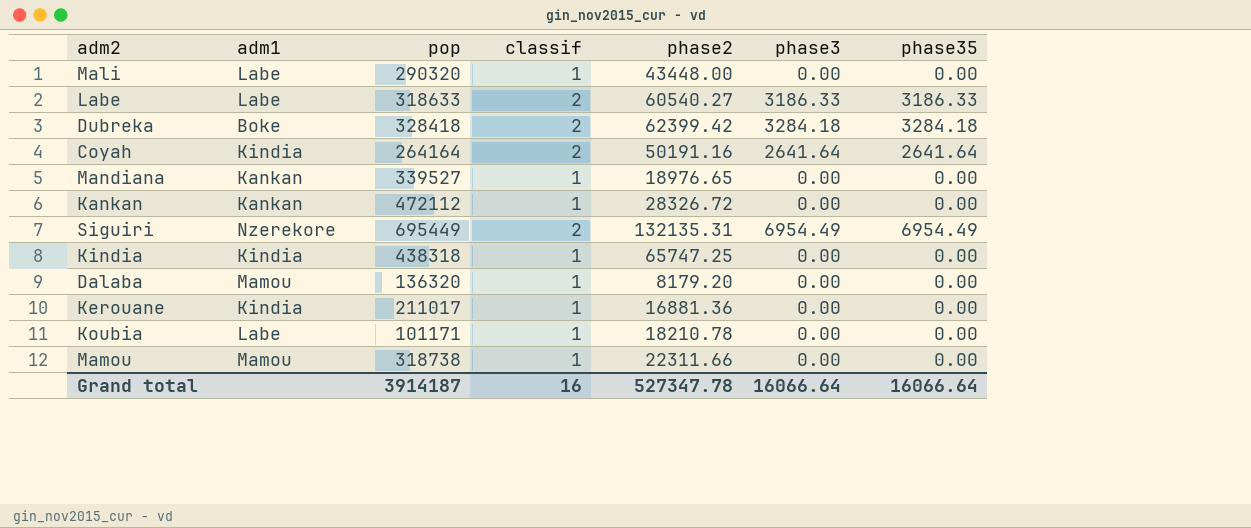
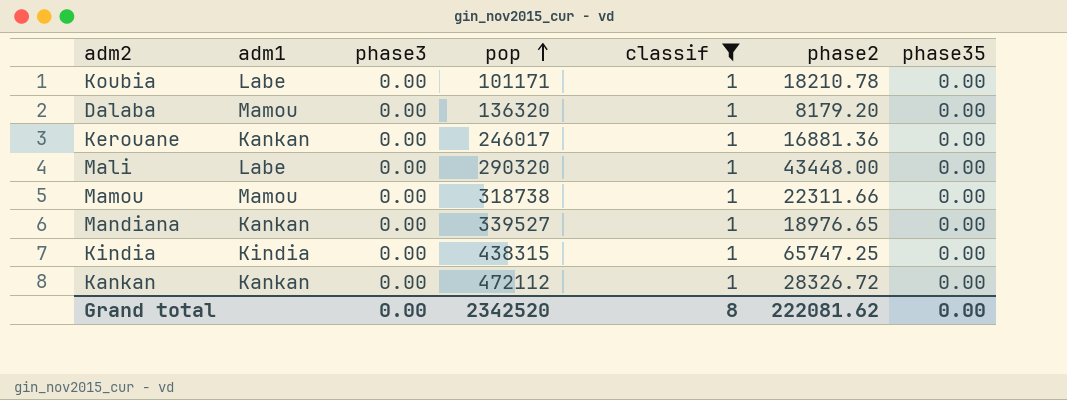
filter: none -> classif = 1
row order: none -> pop ascending
column phase3 | position: 6 -> 3
Kerouane | adm1: Kindia -> Kankan
Kerouane | pop: 211017 -> 246017
Kindia | pop: 438318 -> 438315
Grand total | phase3: 16066.64 -> 0.00
Grand total | pop: 3914187 -> 2342520
Grand total | classif: 16 -> 8
Grand total | phase2: 527347.78 -> 222081.62
Grand total | phase35: 16066.64 -> 0.00

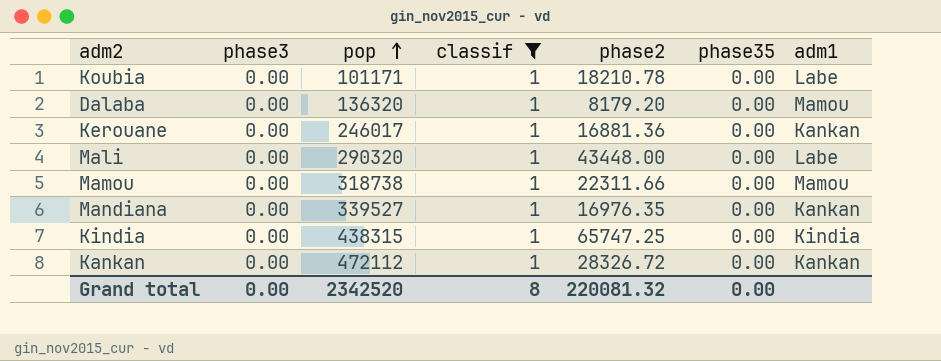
column adm1 | position: 2 -> 7
Mandiana | phase2: 18976.65 -> 16976.35
Grand total | phase2: 222081.62 -> 220081.32

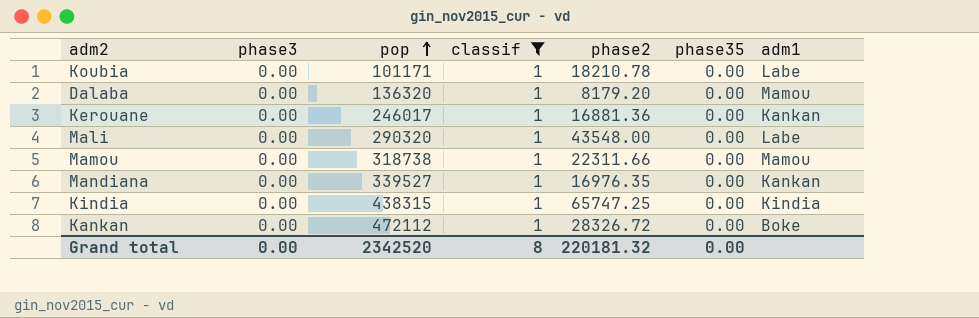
Mali | phase2: 43448.00 -> 43548.00
Kankan | adm1: Kankan -> Boke
Grand total | phase2: 220081.32 -> 220181.32

